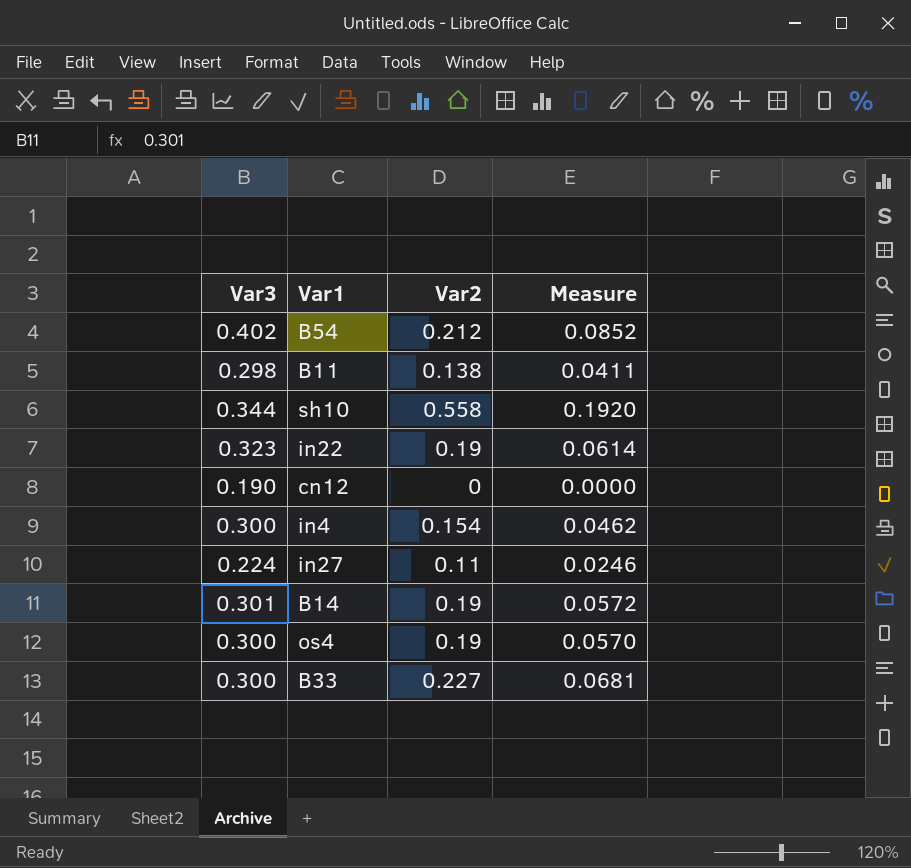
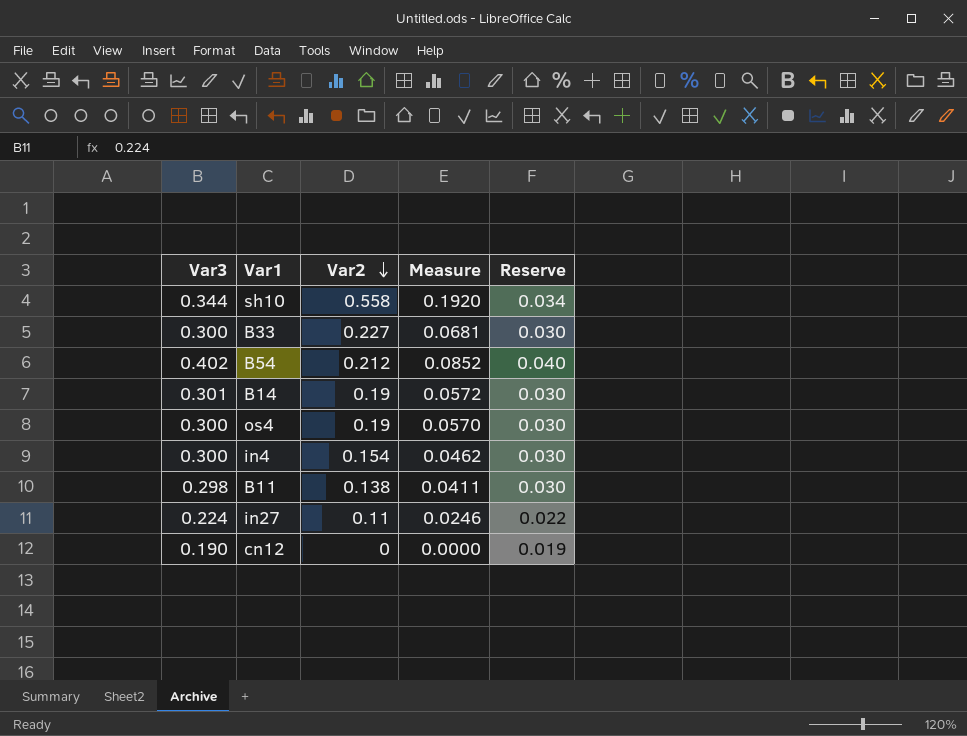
row order: none -> Var2 descending
column Reserve | formula: none -> [Var3] * 0.1
row in22: 0.323 | 0.19 | 0.0614 -> none

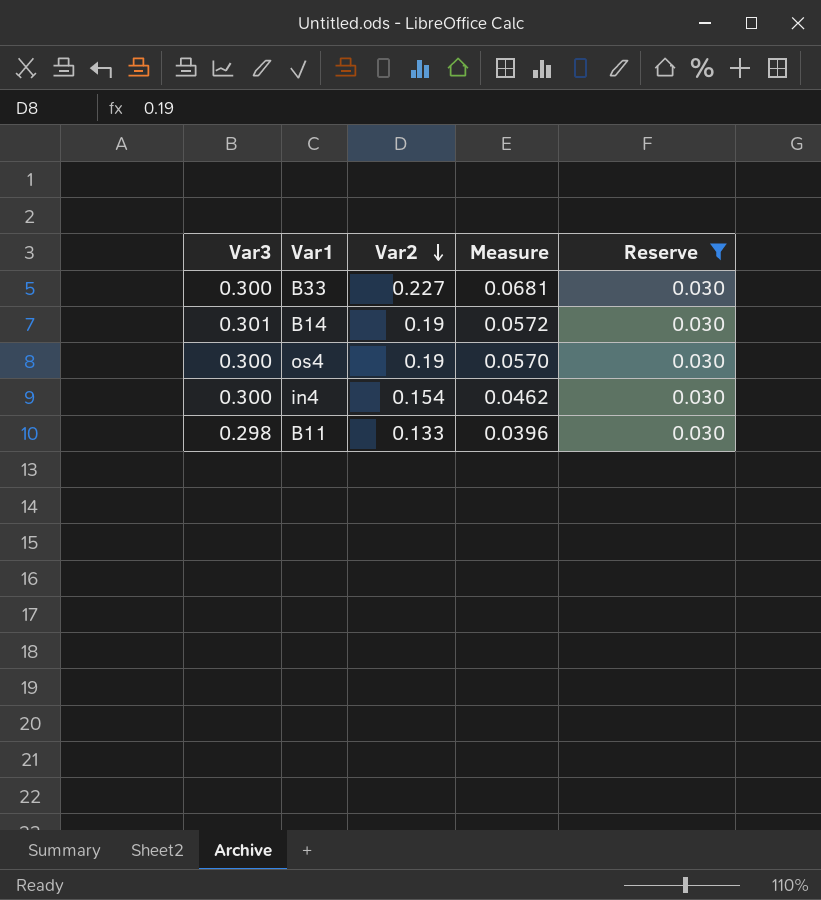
filter: none -> Reserve = 0.030
B11 | Var2: 0.138 -> 0.133
B11 | Measure: 0.0411 -> 0.0396

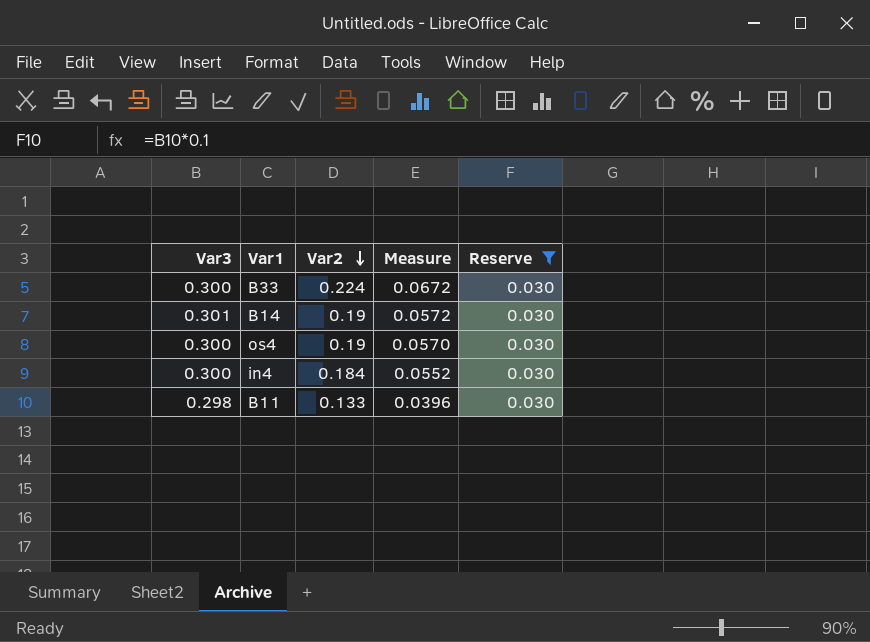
B33 | Var2: 0.227 -> 0.224
B33 | Measure: 0.0681 -> 0.0672
in4 | Var2: 0.154 -> 0.184
in4 | Measure: 0.0462 -> 0.0552

